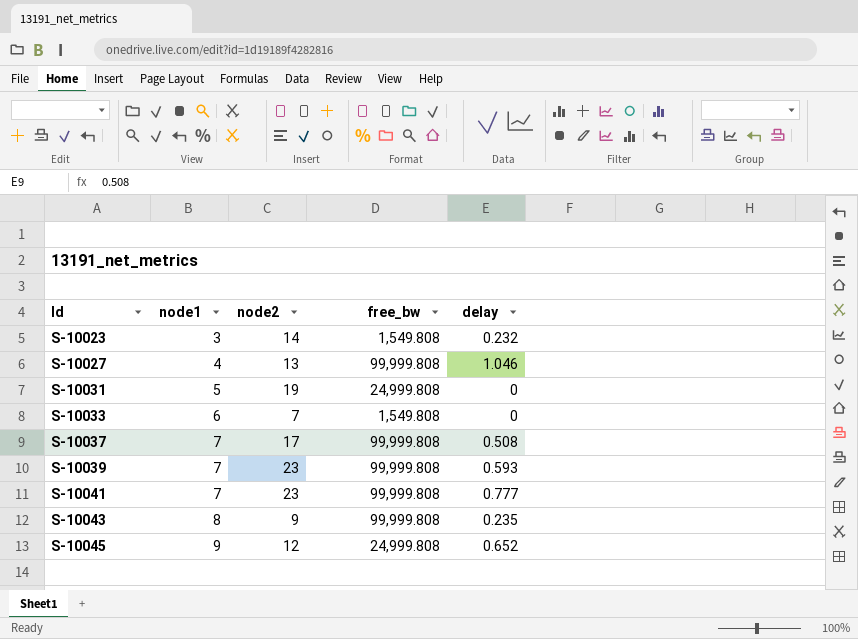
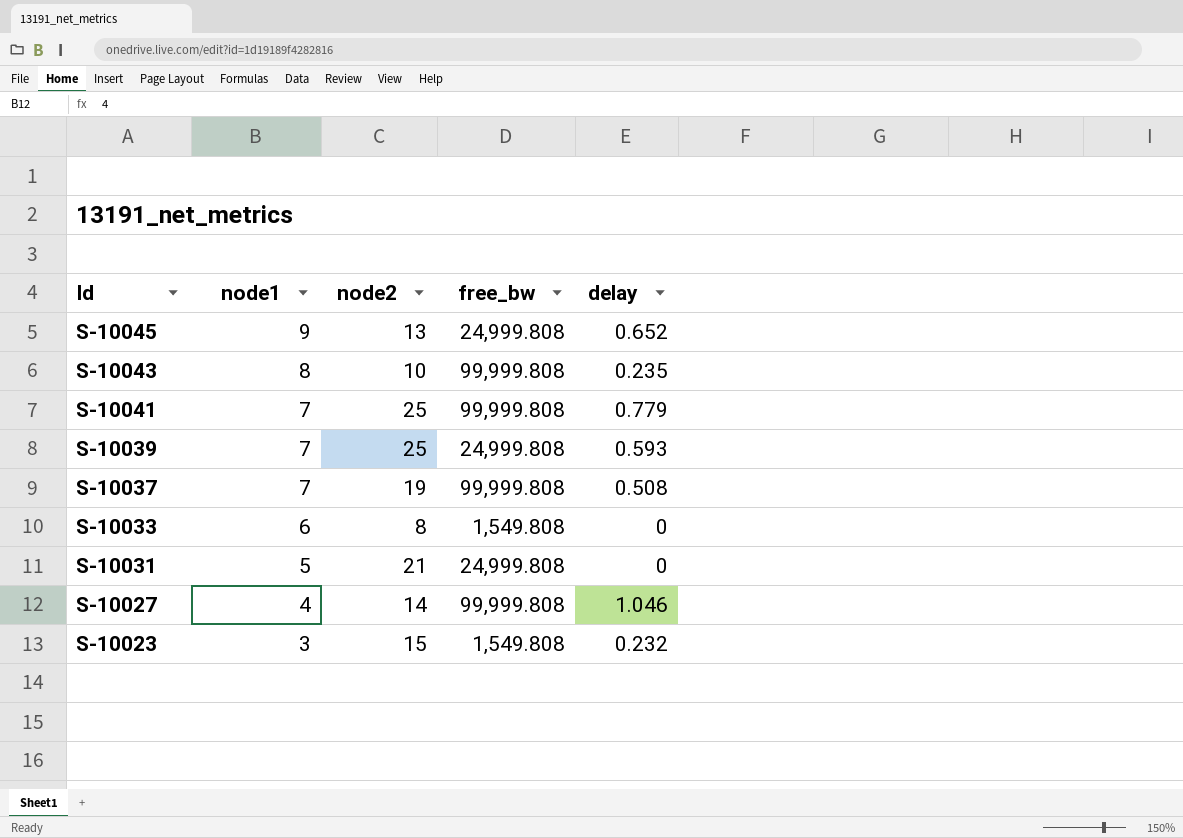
row order: Id ascending -> Id descending
S-10045 | node2: 12 -> 13
S-10043 | node2: 9 -> 10
S-10041 | node2: 23 -> 25
S-10041 | delay: 0.777 -> 0.779
S-10039 | node2: 23 -> 25
S-10039 | free_bw: 99,999.808 -> 24,999.808
S-10037 | node2: 17 -> 19
S-10033 | node2: 7 -> 8
S-10031 | node2: 19 -> 21
S-10027 | node2: 13 -> 14
S-10023 | node2: 14 -> 15

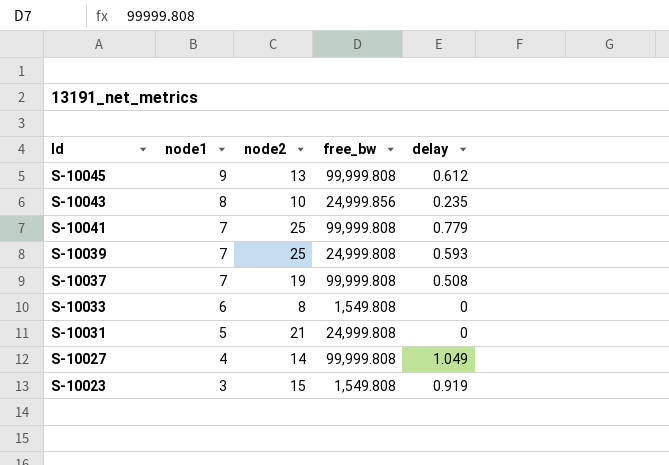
S-10045 | free_bw: 24,999.808 -> 99,999.808
S-10045 | delay: 0.652 -> 0.612
S-10043 | free_bw: 99,999.808 -> 24,999.856
S-10027 | delay: 1.046 -> 1.049
S-10023 | delay: 0.232 -> 0.919

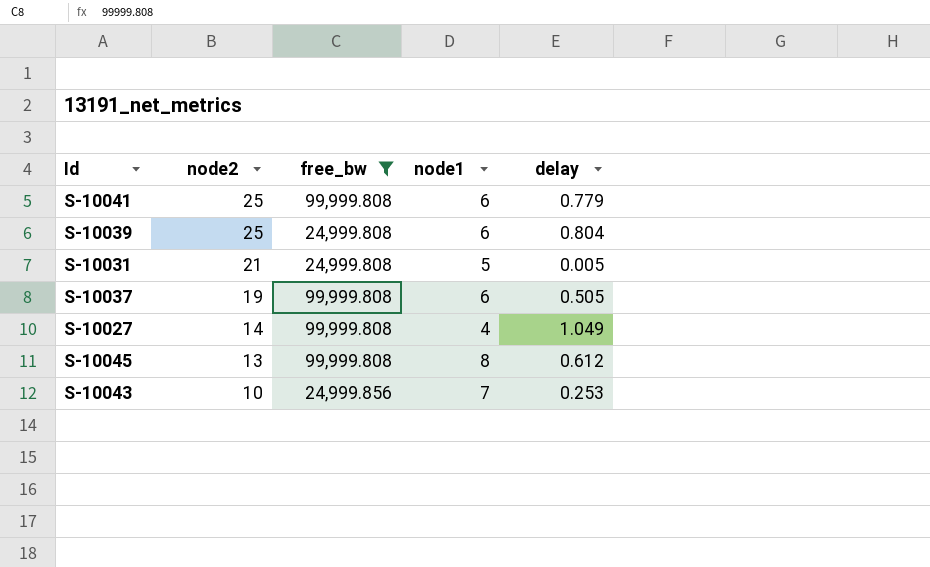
filter: none -> free_bw != 1,549.808
row order: Id descending -> node2 descending
column node1 | position: 2 -> 4
S-10041 | node1: 7 -> 6
S-10039 | node1: 7 -> 6
S-10039 | delay: 0.593 -> 0.804
S-10031 | delay: 0 -> 0.005
S-10037 | node1: 7 -> 6
S-10037 | delay: 0.508 -> 0.505
S-10045 | node1: 9 -> 8
S-10043 | node1: 8 -> 7
S-10043 | delay: 0.235 -> 0.253

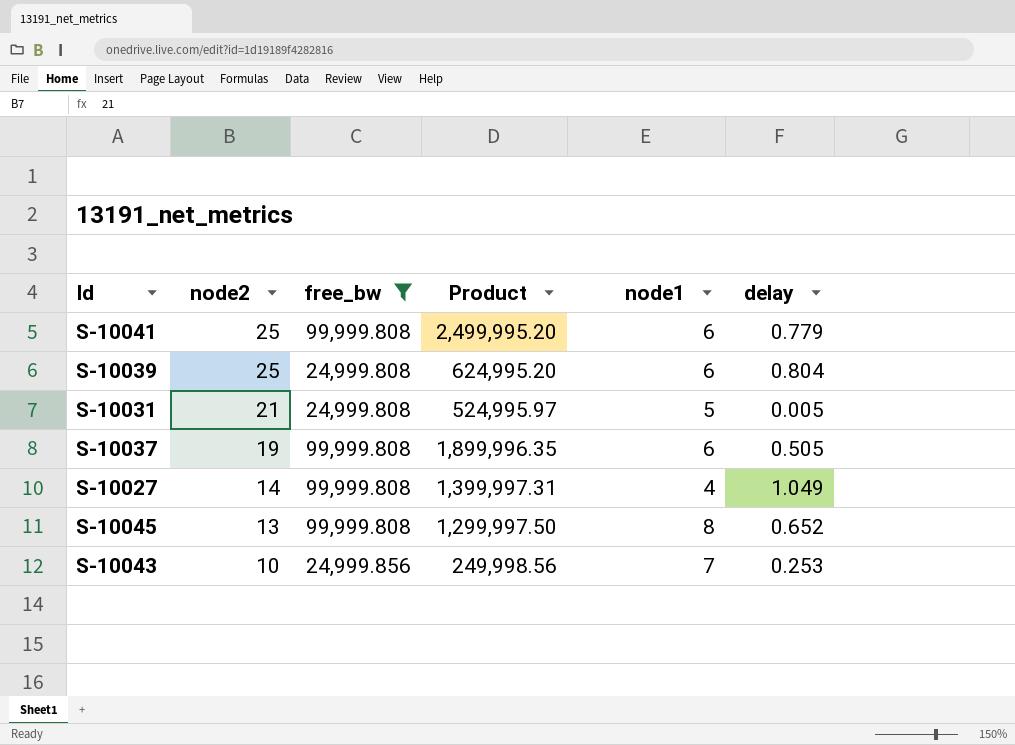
column Product | formula: none -> [node2] * [free_bw]
S-10045 | delay: 0.612 -> 0.652

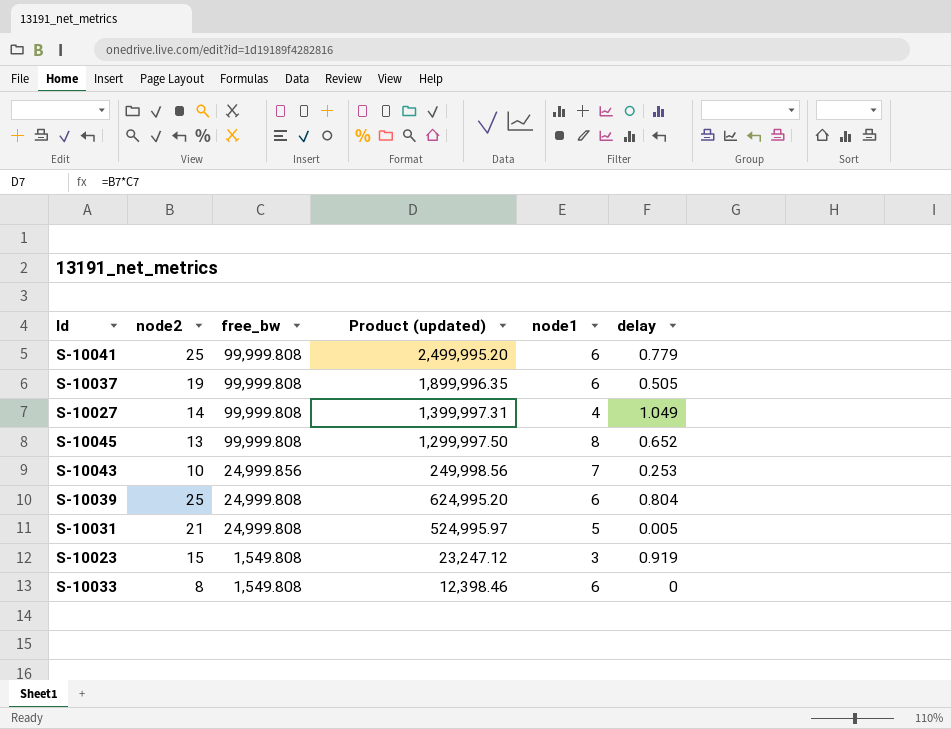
filter: free_bw != 1,549.808 -> none
row order: node2 descending -> free_bw descending
column name: Product -> Product (updated)

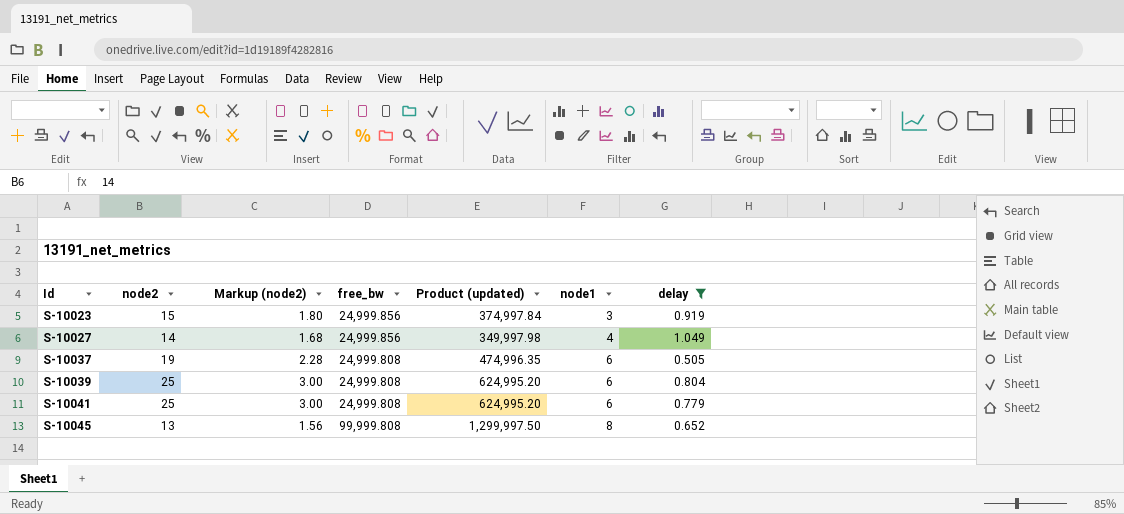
filter: none -> delay >= 0.505
row order: free_bw descending -> Id ascending
column Markup (node2) | formula: none -> [node2] * 0.12
S-10023 | free_bw: 1,549.808 -> 24,999.856
S-10023 | Product (updated): 23,247.12 -> 374,997.84
S-10027 | free_bw: 99,999.808 -> 24,999.856
S-10027 | Product (updated): 1,399,997.31 -> 349,997.98
S-10037 | free_bw: 99,999.808 -> 24,999.808
S-10037 | Product (updated): 1,899,996.35 -> 474,996.35
S-10041 | free_bw: 99,999.808 -> 24,999.808
S-10041 | Product (updated): 2,499,995.20 -> 624,995.20

